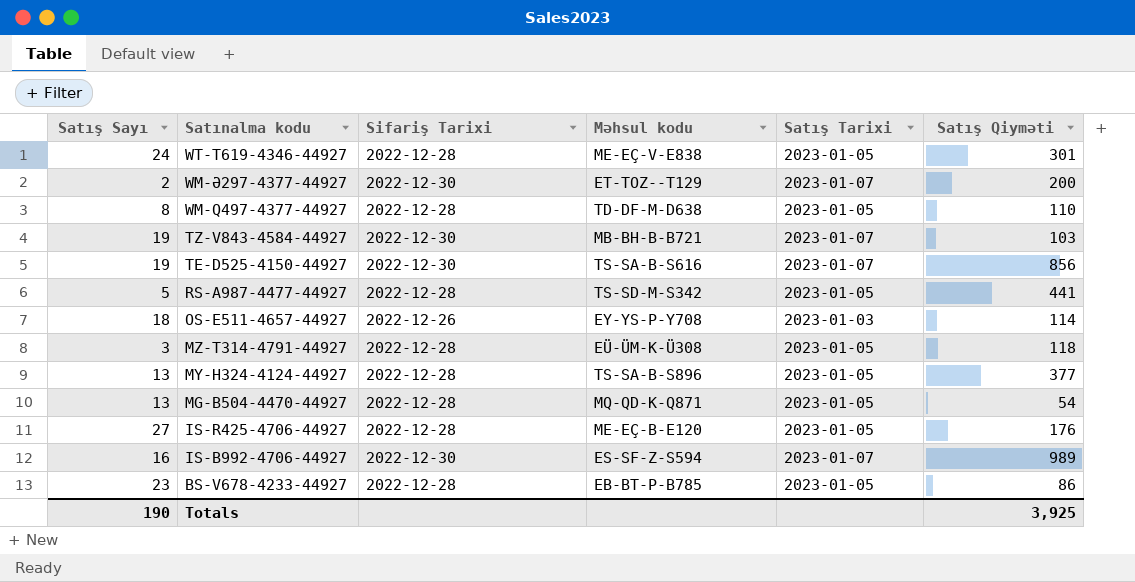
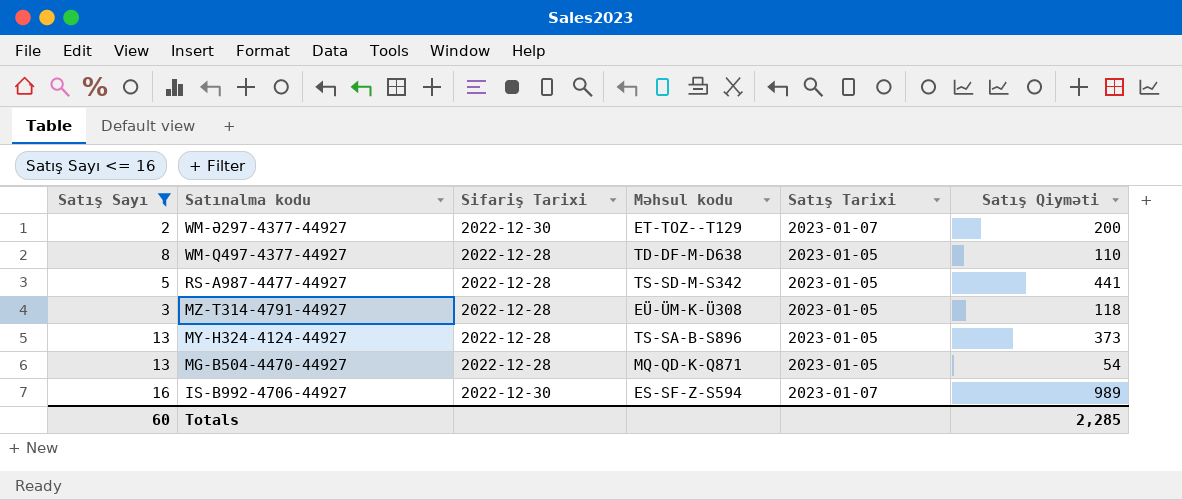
filter: none -> Satış Sayı <= 16
MY-H324-4124-44927 | Satış Qiyməti: 377 -> 373
Totals | Satış Sayı: 190 -> 60
Totals | Satış Qiyməti: 3,925 -> 2,285

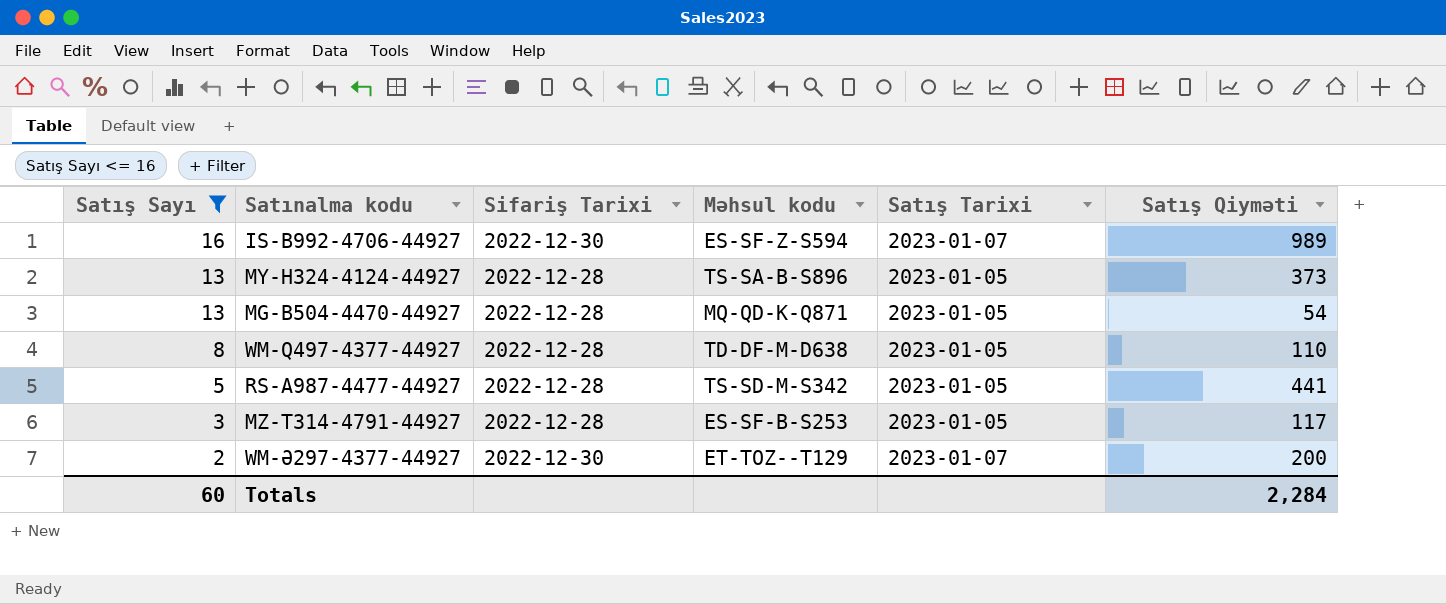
row order: Satınalma kodu descending -> Satış Sayı descending
MZ-T314-4791-44927 | Məhsul kodu: EÜ-ÜM-K-Ü308 -> ES-SF-B-S253
MZ-T314-4791-44927 | Satış Qiyməti: 118 -> 117
Totals | Satış Qiyməti: 2,285 -> 2,284

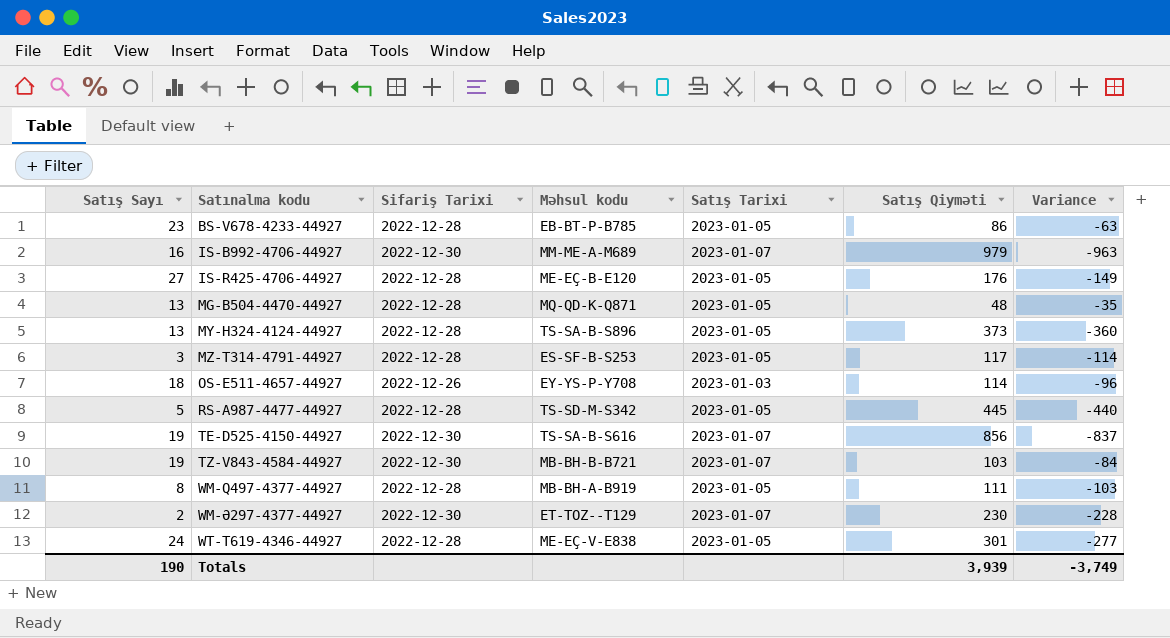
filter: Satış Sayı <= 16 -> none
row order: Satış Sayı descending -> Satınalma kodu ascending
column Variance | formula: none -> [Satış Sayı] - [Satış Qiyməti]
IS-B992-4706-44927 | Məhsul kodu: ES-SF-Z-S594 -> MM-ME-A-M689
IS-B992-4706-44927 | Satış Qiyməti: 989 -> 979
MG-B504-4470-44927 | Satış Qiyməti: 54 -> 48
RS-A987-4477-44927 | Satış Qiyməti: 441 -> 445
WM-Q497-4377-44927 | Məhsul kodu: TD-DF-M-D638 -> MB-BH-A-B919
WM-Q497-4377-44927 | Satış Qiyməti: 110 -> 111
WM-Ə297-4377-44927 | Satış Qiyməti: 200 -> 230
Totals | Satış Sayı: 60 -> 190
Totals | Satış Qiyməti: 2,284 -> 3,939

